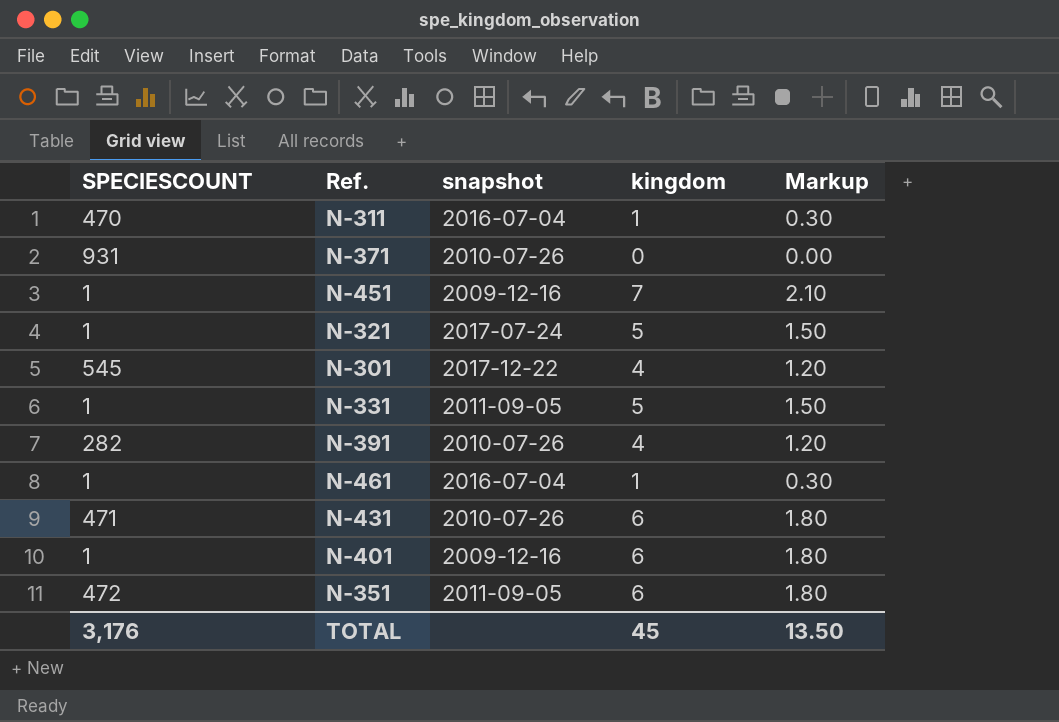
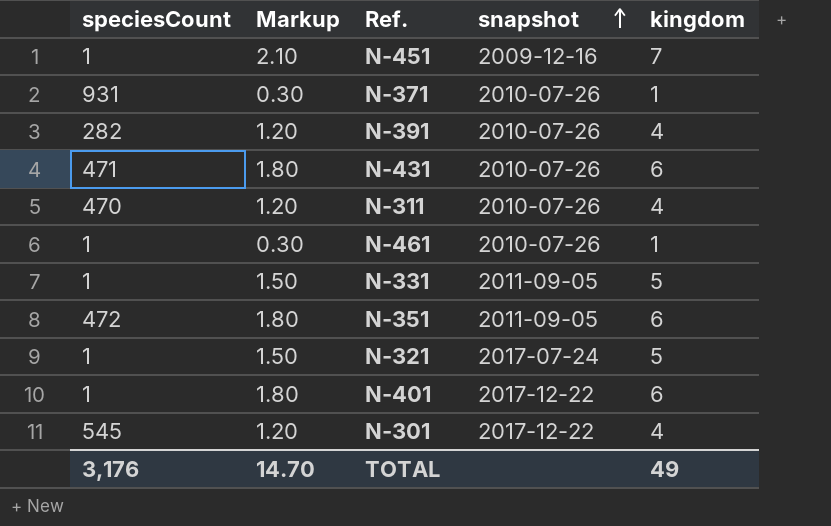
row order: none -> snapshot ascending
column name: SPECIESCOUNT -> speciesCount
column Markup | position: 5 -> 2
N-371 | Markup: 0.00 -> 0.30
N-371 | kingdom: 0 -> 1
N-311 | Markup: 0.30 -> 1.20
N-311 | snapshot: 2016-07-04 -> 2010-07-26
N-311 | kingdom: 1 -> 4
N-461 | snapshot: 2016-07-04 -> 2010-07-26
N-401 | snapshot: 2009-12-16 -> 2017-12-22
TOTAL | Markup: 13.50 -> 14.70
TOTAL | kingdom: 45 -> 49

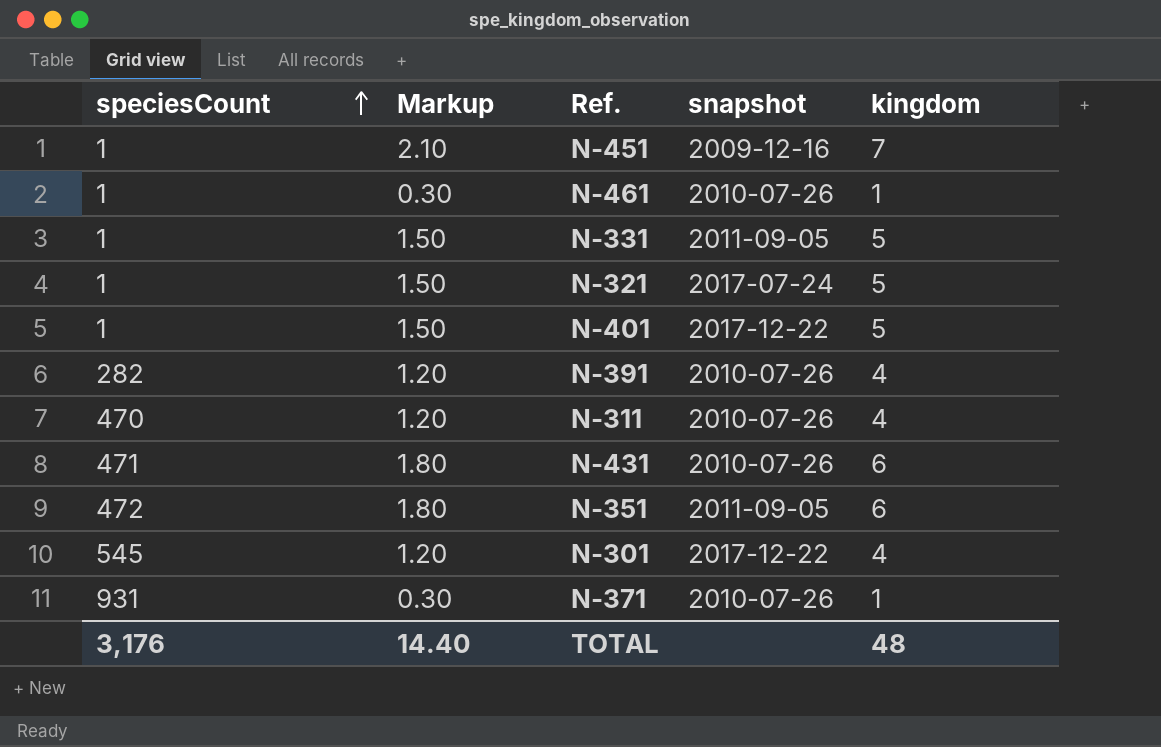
row order: snapshot ascending -> speciesCount ascending
N-401 | Markup: 1.80 -> 1.50
N-401 | kingdom: 6 -> 5
TOTAL | Markup: 14.70 -> 14.40
TOTAL | kingdom: 49 -> 48

